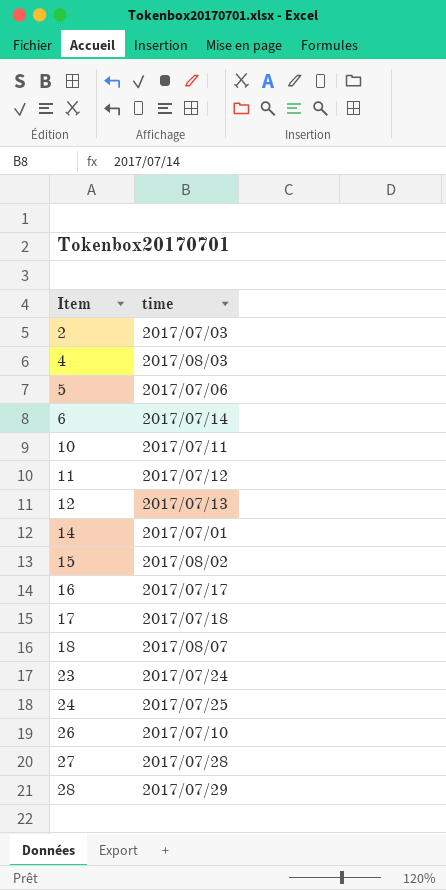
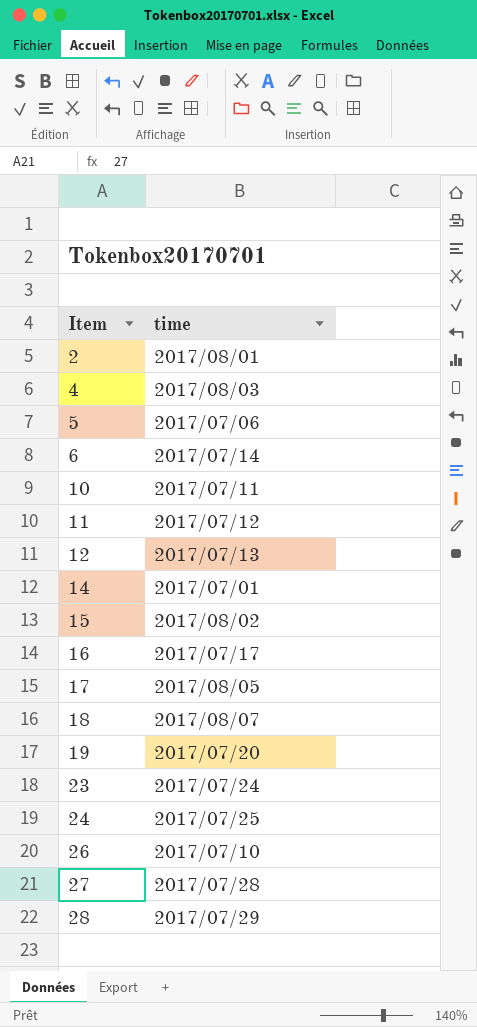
2 | time: 2017/07/03 -> 2017/08/01
17 | time: 2017/07/18 -> 2017/08/05
row 19: none -> 2017/07/20

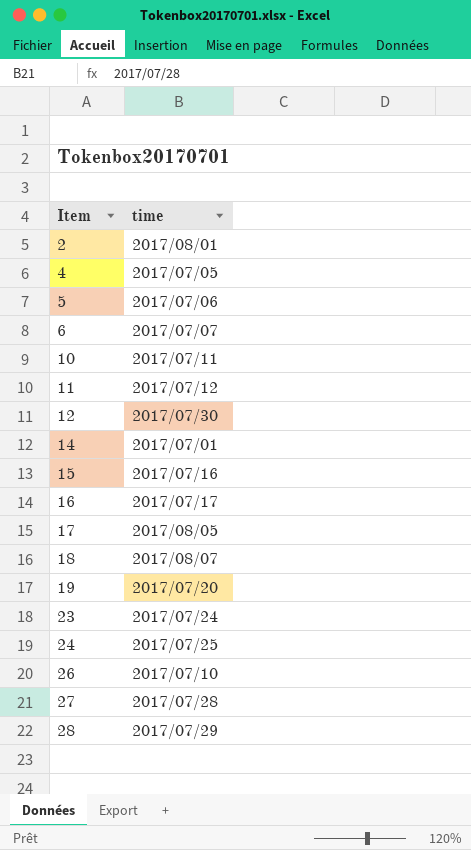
4 | time: 2017/08/03 -> 2017/07/05
6 | time: 2017/07/14 -> 2017/07/07
12 | time: 2017/07/13 -> 2017/07/30
15 | time: 2017/08/02 -> 2017/07/16

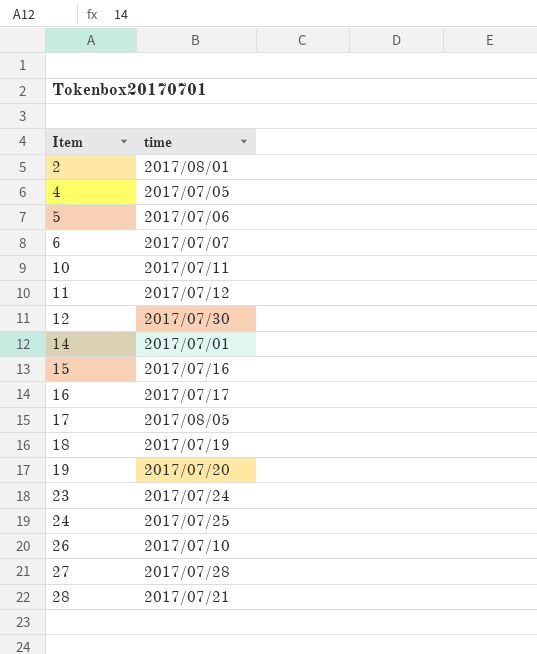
18 | time: 2017/08/07 -> 2017/07/19
28 | time: 2017/07/29 -> 2017/07/21

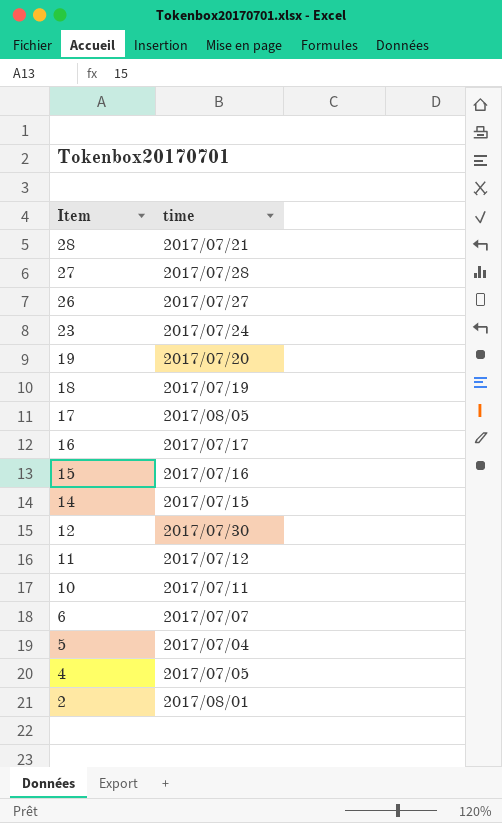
row order: Item ascending -> Item descending
row 24: 2017/07/25 -> none
26 | time: 2017/07/10 -> 2017/07/27
14 | time: 2017/07/01 -> 2017/07/15
5 | time: 2017/07/06 -> 2017/07/04

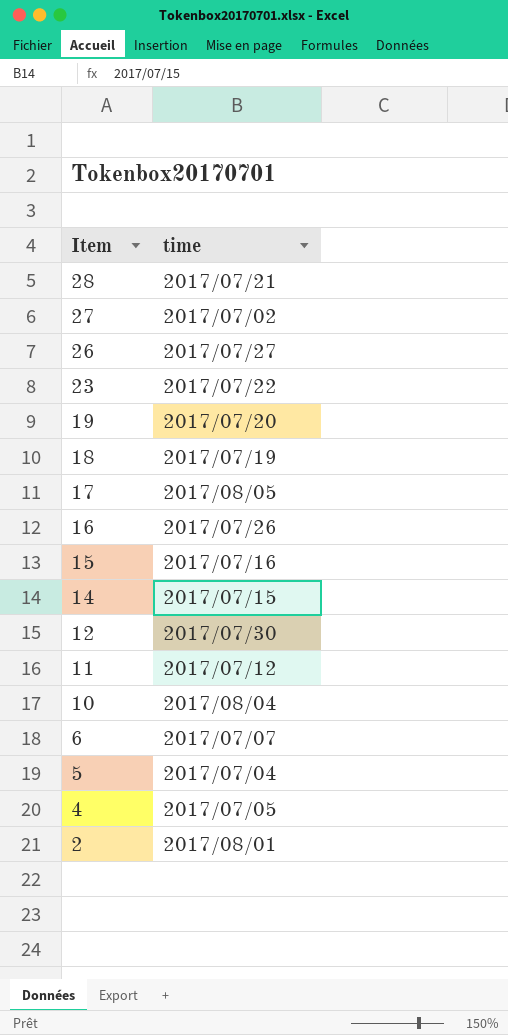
27 | time: 2017/07/28 -> 2017/07/02
23 | time: 2017/07/24 -> 2017/07/22
16 | time: 2017/07/17 -> 2017/07/26
10 | time: 2017/07/11 -> 2017/08/04

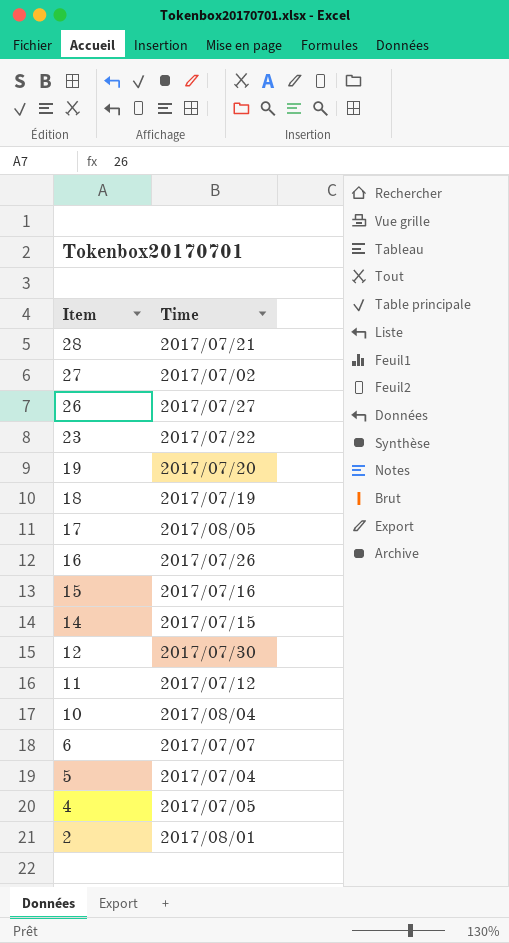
column name: time -> Time

